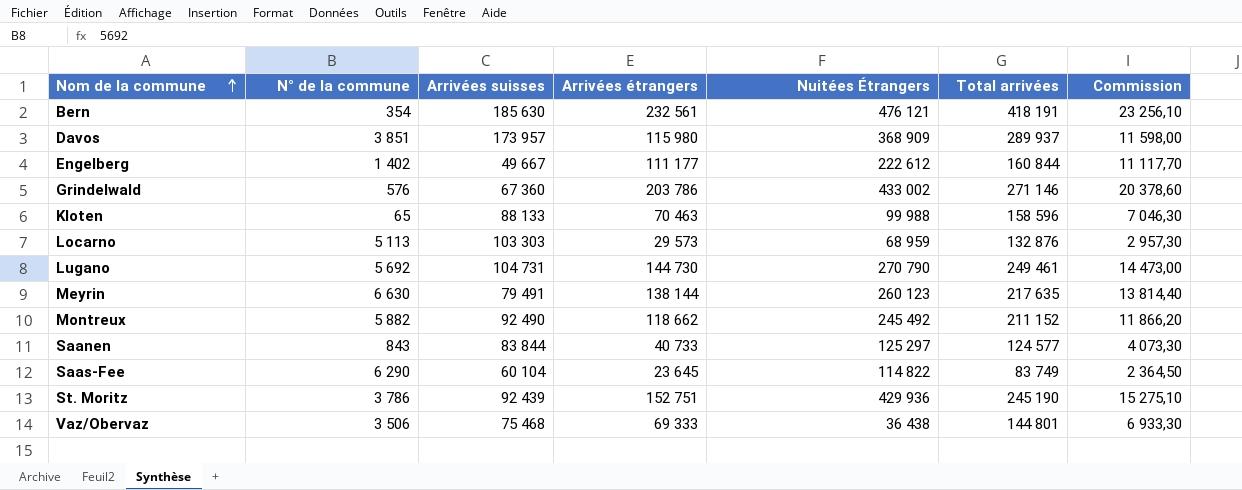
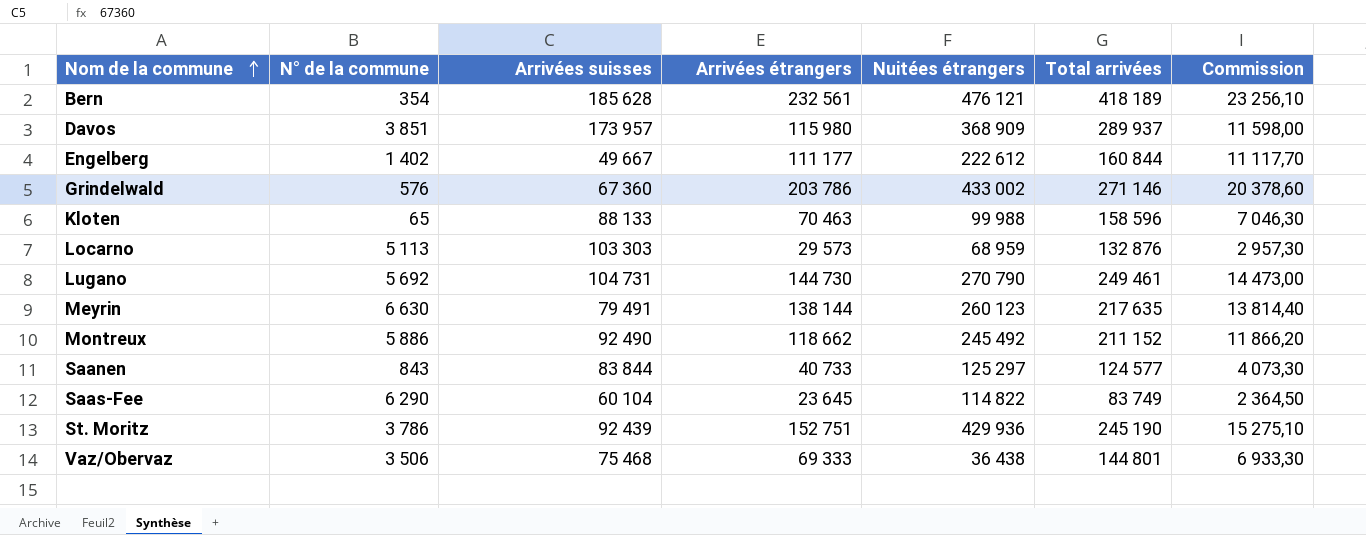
column name: Nuitées Étrangers -> Nuitées étrangers
Bern | Arrivées suisses: 185 630 -> 185 628
Bern | Total arrivées: 418 191 -> 418 189
Montreux | N° de la commune: 5 882 -> 5 886

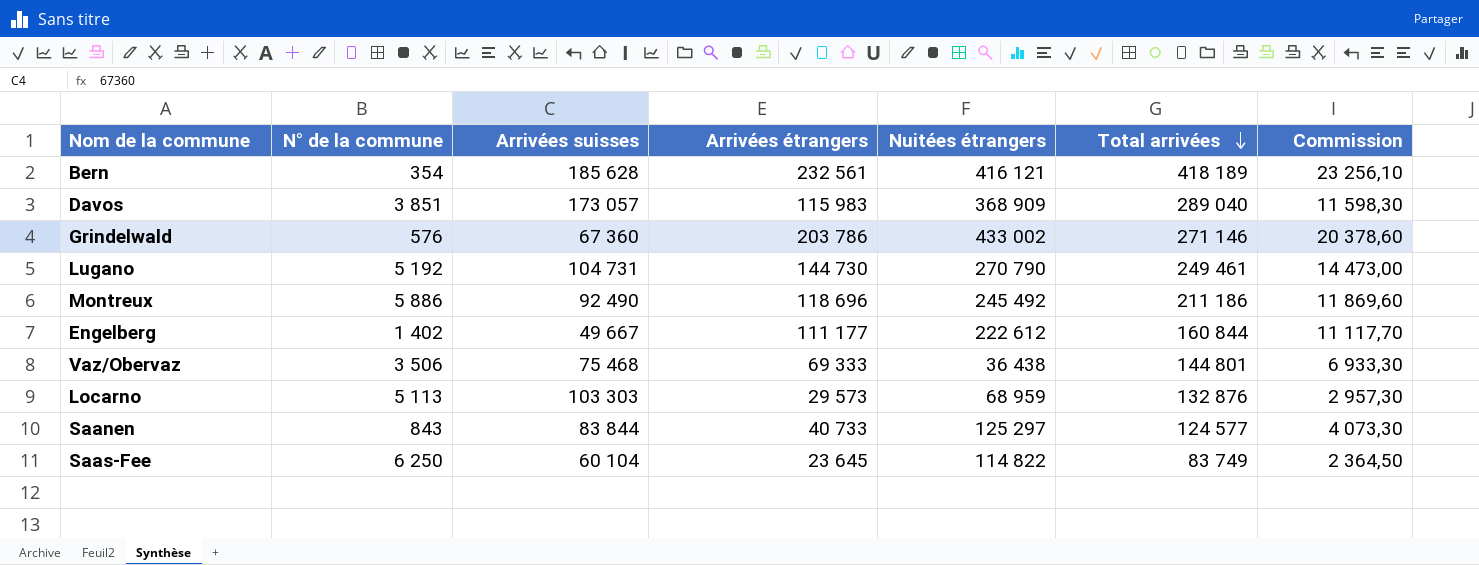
row order: Nom de la commune ascending -> Total arrivées descending
row Kloten: 65 | 88 133 | 70 463 | 99 988 | 158 596 | 7 046,30 -> none
row Meyrin: 6 630 | 79 491 | 138 144 | 260 123 | 217 635 | 13 814,40 -> none
row St. Moritz: 3 786 | 92 439 | 152 751 | 429 936 | 245 190 | 15 275,10 -> none
Bern | Nuitées étrangers: 476 121 -> 416 121
Davos | Arrivées suisses: 173 957 -> 173 057
Davos | Arrivées étrangers: 115 980 -> 115 983
Davos | Total arrivées: 289 937 -> 289 040
Davos | Commission: 11 598,00 -> 11 598,30
Lugano | N° de la commune: 5 692 -> 5 192
Montreux | Arrivées étrangers: 118 662 -> 118 696
Montreux | Total arrivées: 211 152 -> 211 186
Montreux | Commission: 11 866,20 -> 11 869,60
Saas-Fee | N° de la commune: 6 290 -> 6 250

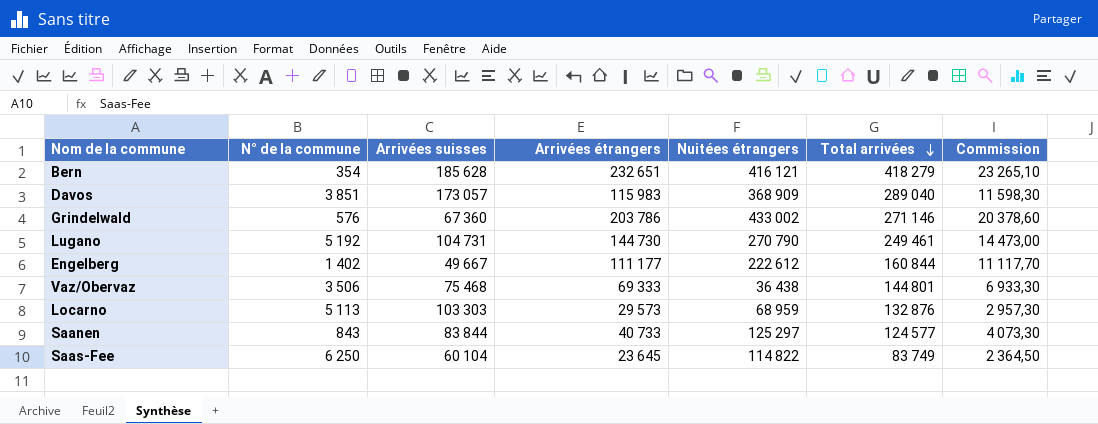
row Montreux: 5 886 | 92 490 | 118 696 | 245 492 | 211 186 | 11 869,60 -> none
Bern | Arrivées étrangers: 232 561 -> 232 651
Bern | Total arrivées: 418 189 -> 418 279
Bern | Commission: 23 256,10 -> 23 265,10

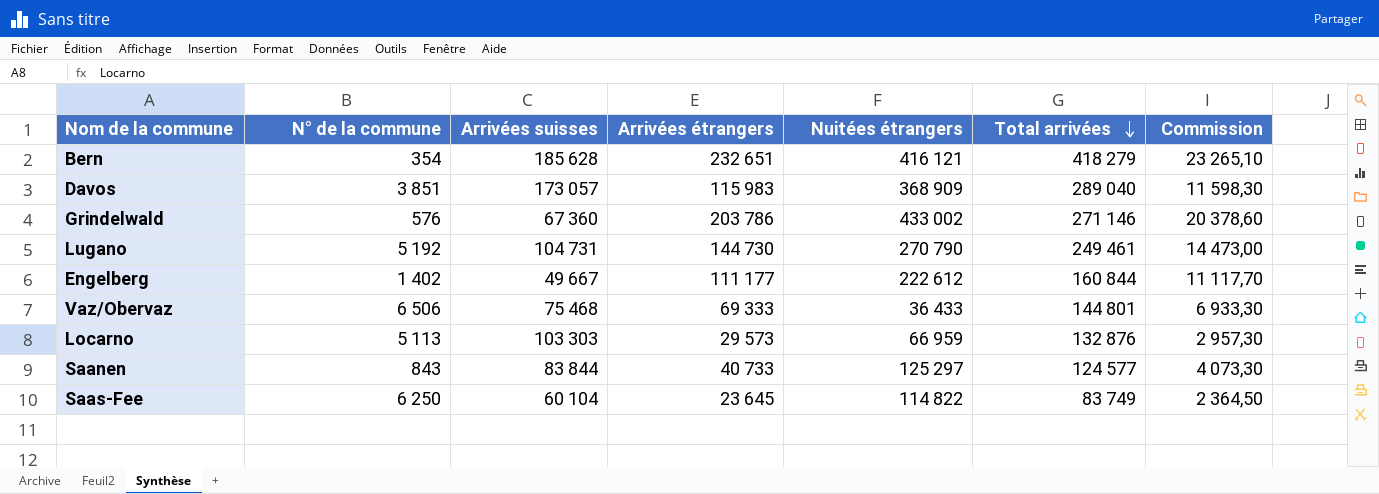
Vaz/Obervaz | N° de la commune: 3 506 -> 6 506
Vaz/Obervaz | Nuitées étrangers: 36 438 -> 36 433
Locarno | Nuitées étrangers: 68 959 -> 66 959

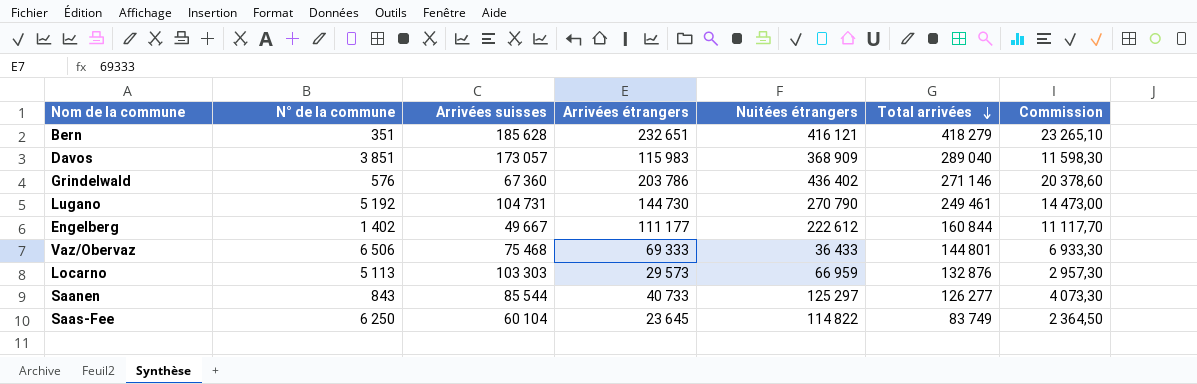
Bern | N° de la commune: 354 -> 351
Grindelwald | Nuitées étrangers: 433 002 -> 436 402
Saanen | Arrivées suisses: 83 844 -> 85 544
Saanen | Total arrivées: 124 577 -> 126 277

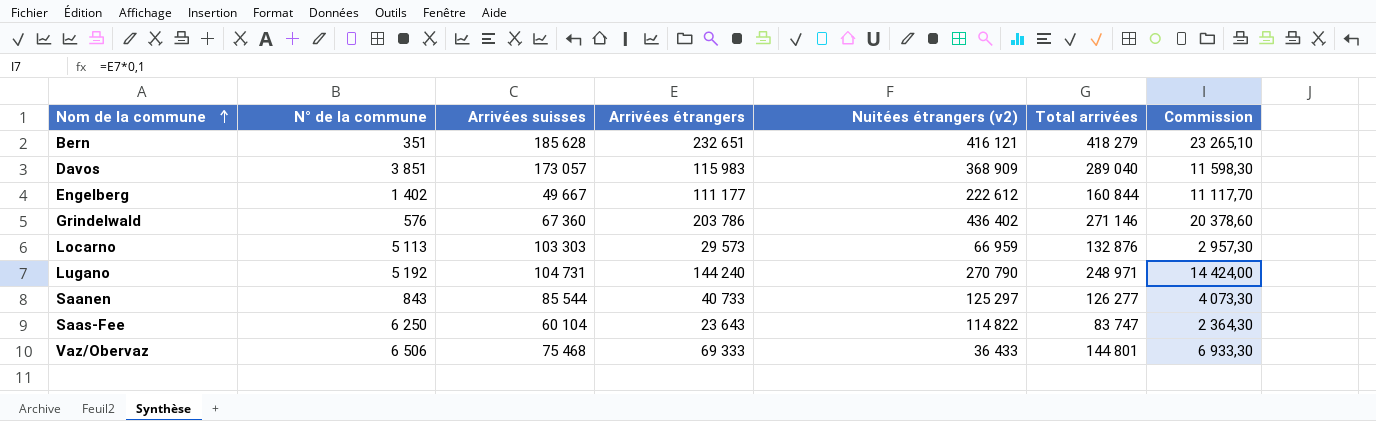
row order: Total arrivées descending -> Nom de la commune ascending
column name: Nuitées étrangers -> Nuitées étrangers (v2)
Lugano | Arrivées étrangers: 144 730 -> 144 240
Lugano | Total arrivées: 249 461 -> 248 971
Lugano | Commission: 14 473,00 -> 14 424,00
Saas-Fee | Arrivées étrangers: 23 645 -> 23 643
Saas-Fee | Total arrivées: 83 749 -> 83 747
Saas-Fee | Commission: 2 364,50 -> 2 364,30

